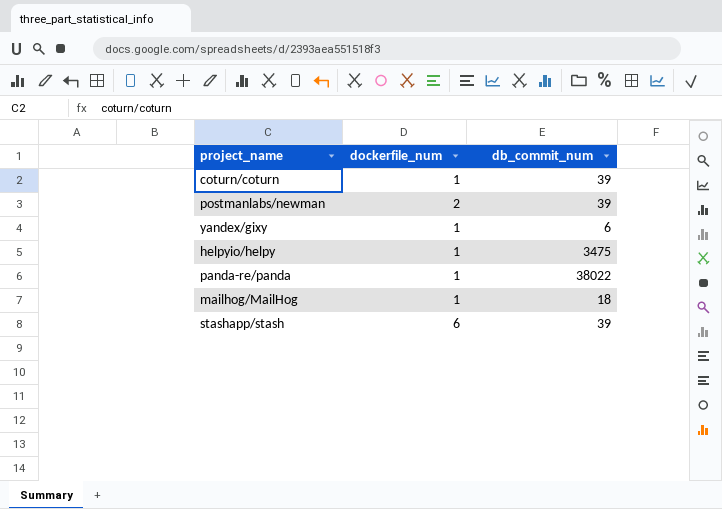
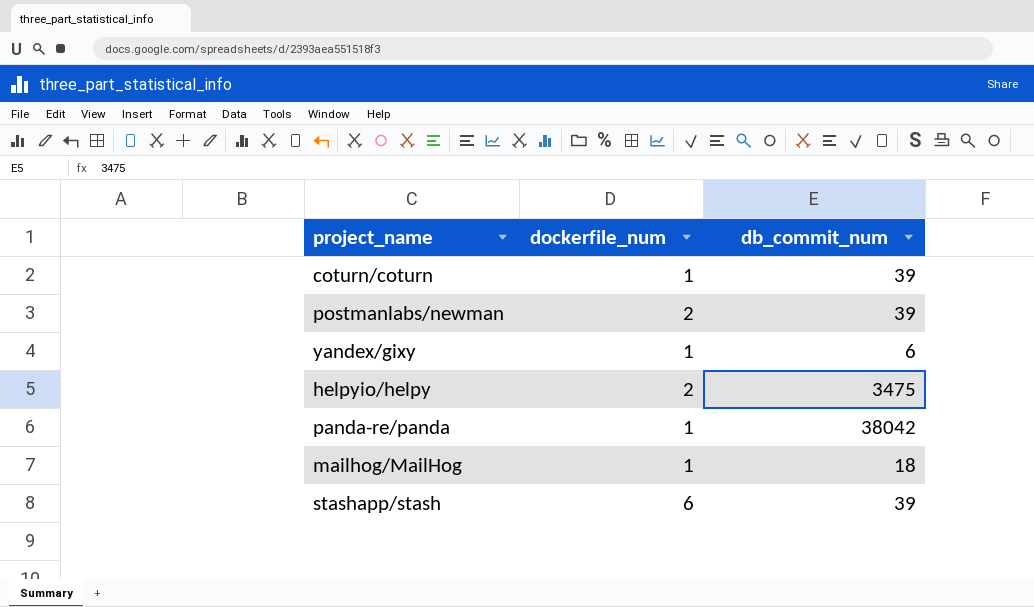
helpyio/helpy | dockerfile_num: 1 -> 2
panda-re/panda | db_commit_num: 38022 -> 38042

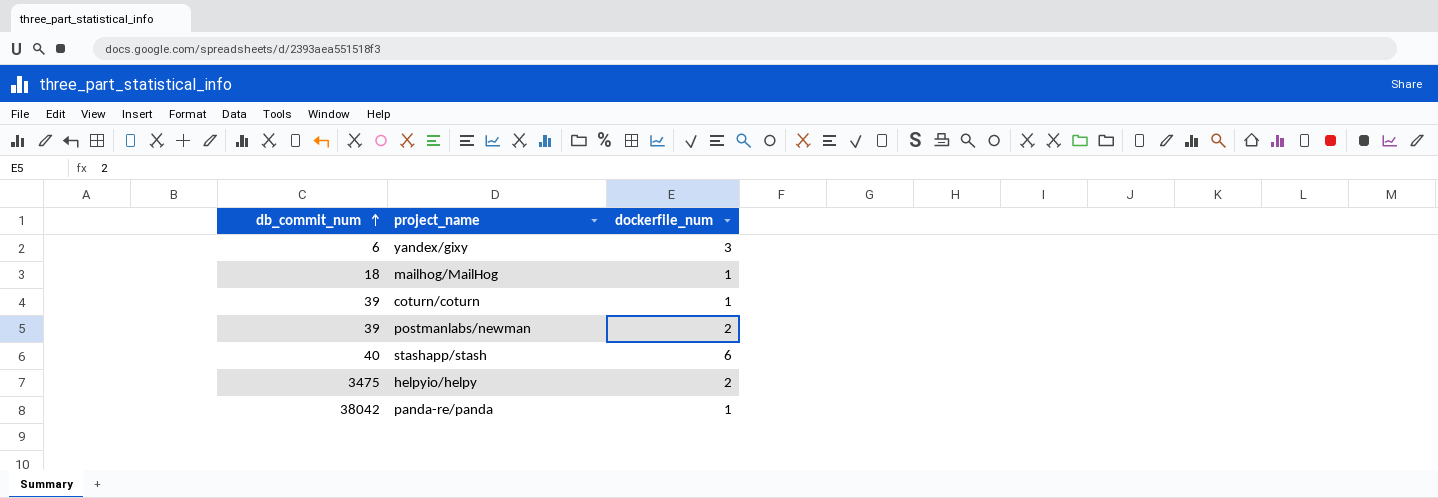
row order: none -> db_commit_num ascending
column db_commit_num | position: 3 -> 1
yandex/gixy | dockerfile_num: 1 -> 3
stashapp/stash | db_commit_num: 39 -> 40

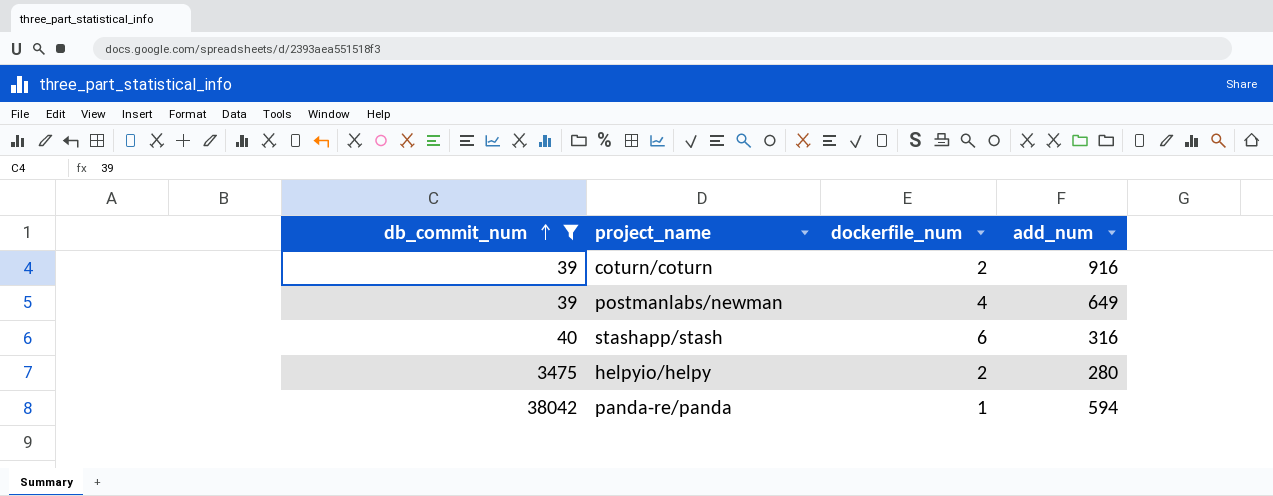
filter: none -> db_commit_num >= 39
column add_num | position: none -> 4
coturn/coturn | dockerfile_num: 1 -> 2
postmanlabs/newman | dockerfile_num: 2 -> 4

